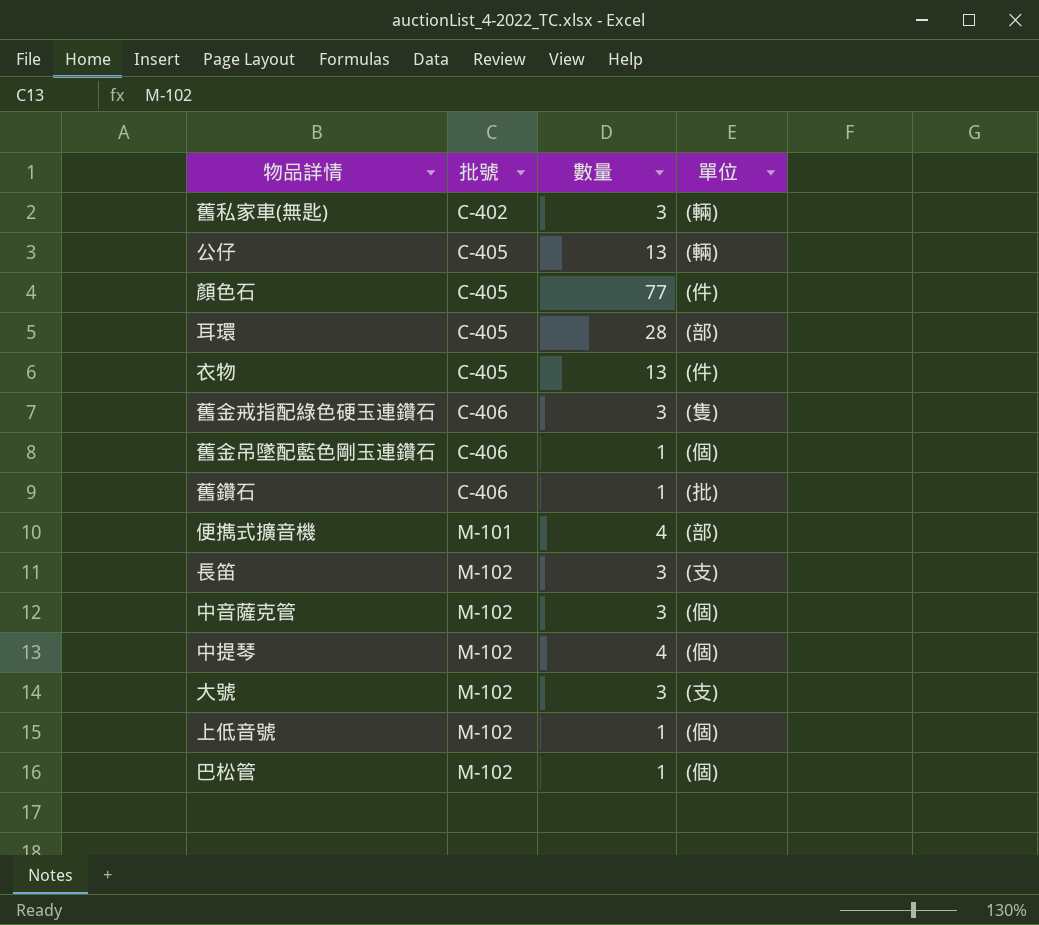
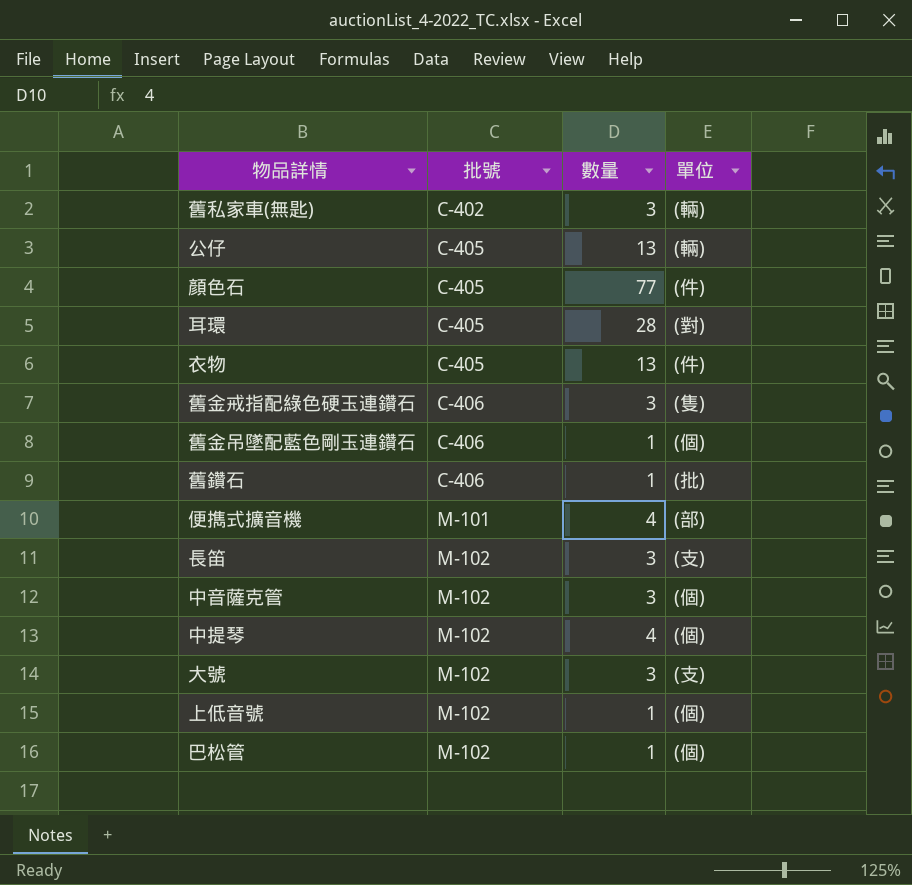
耳環 | 單位: (部) -> (對)

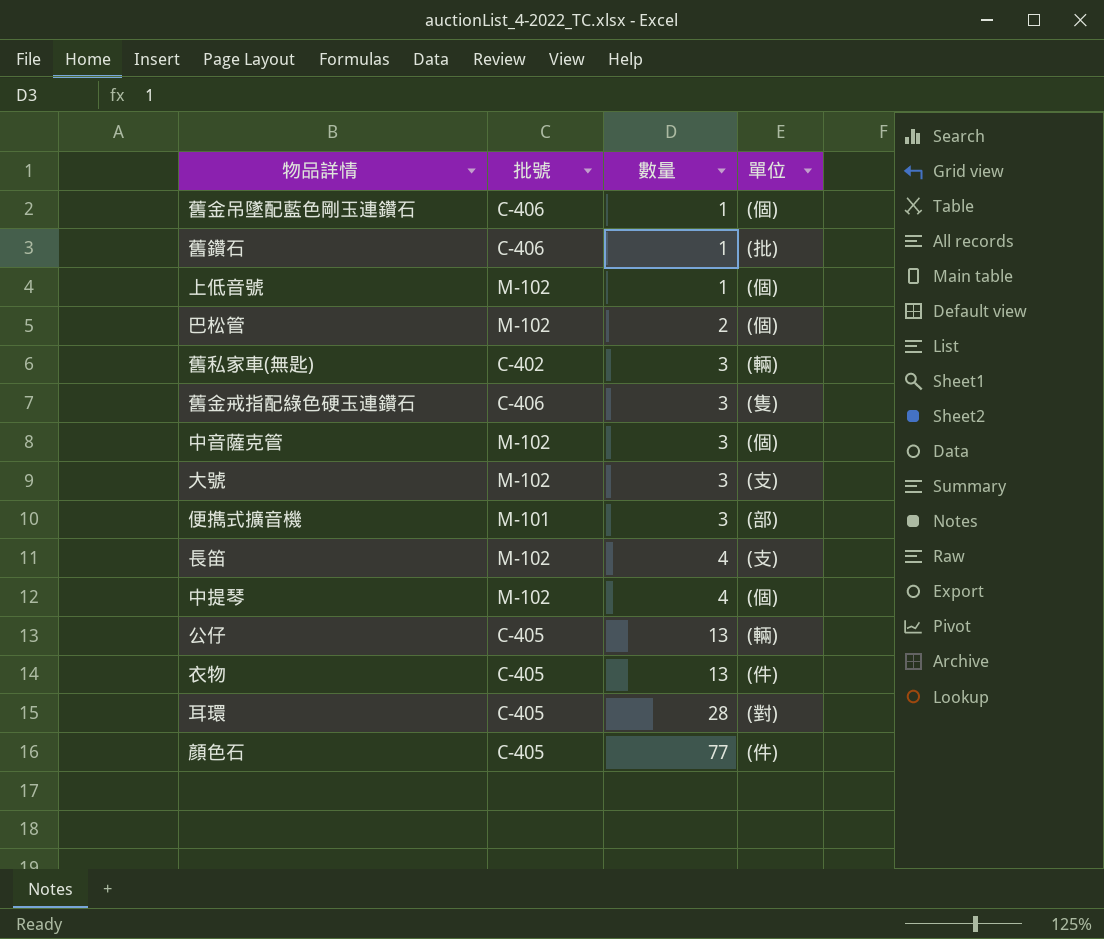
row order: 批號 ascending -> 數量 ascending
巴松管 | 數量: 1 -> 2
便擕式擴音機 | 數量: 4 -> 3
長笛 | 數量: 3 -> 4

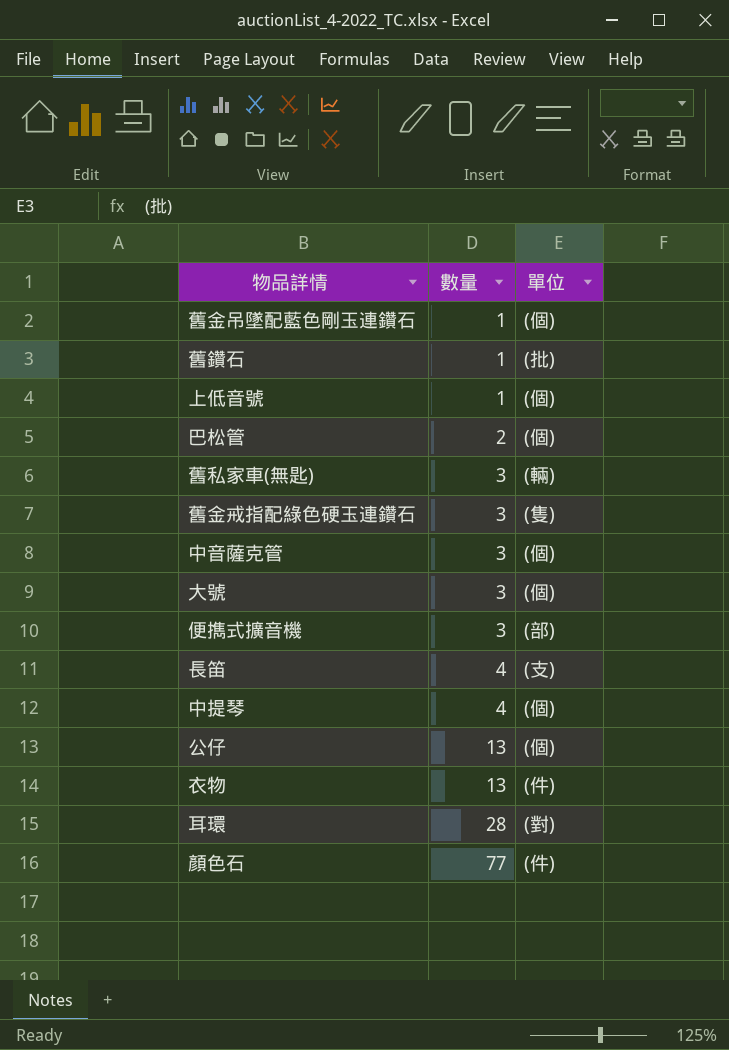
column 批號 | position: 2 -> none
大號 | 單位: (支) -> (個)
公仔 | 單位: (輛) -> (個)

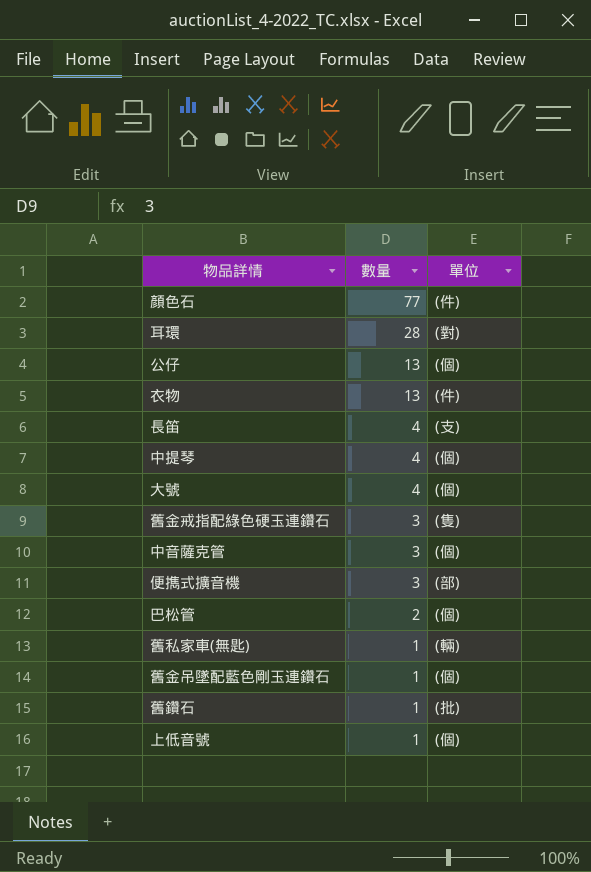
row order: 數量 ascending -> 數量 descending
大號 | 數量: 3 -> 4
舊私家車(無匙) | 數量: 3 -> 1

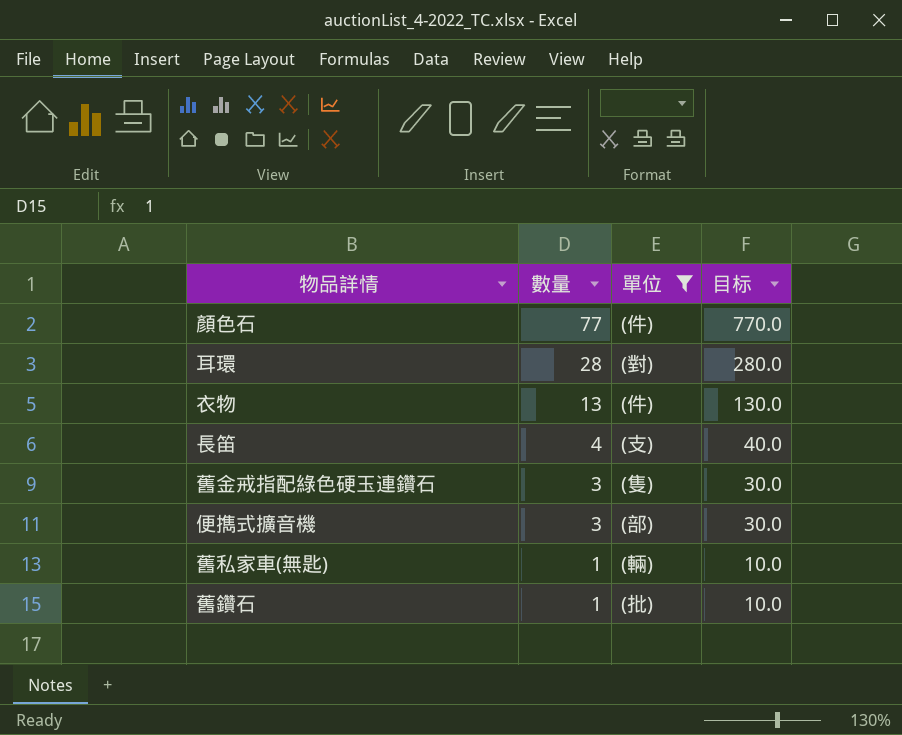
filter: none -> 單位 != (個)
column 目标 | formula: none -> [數量] * 10

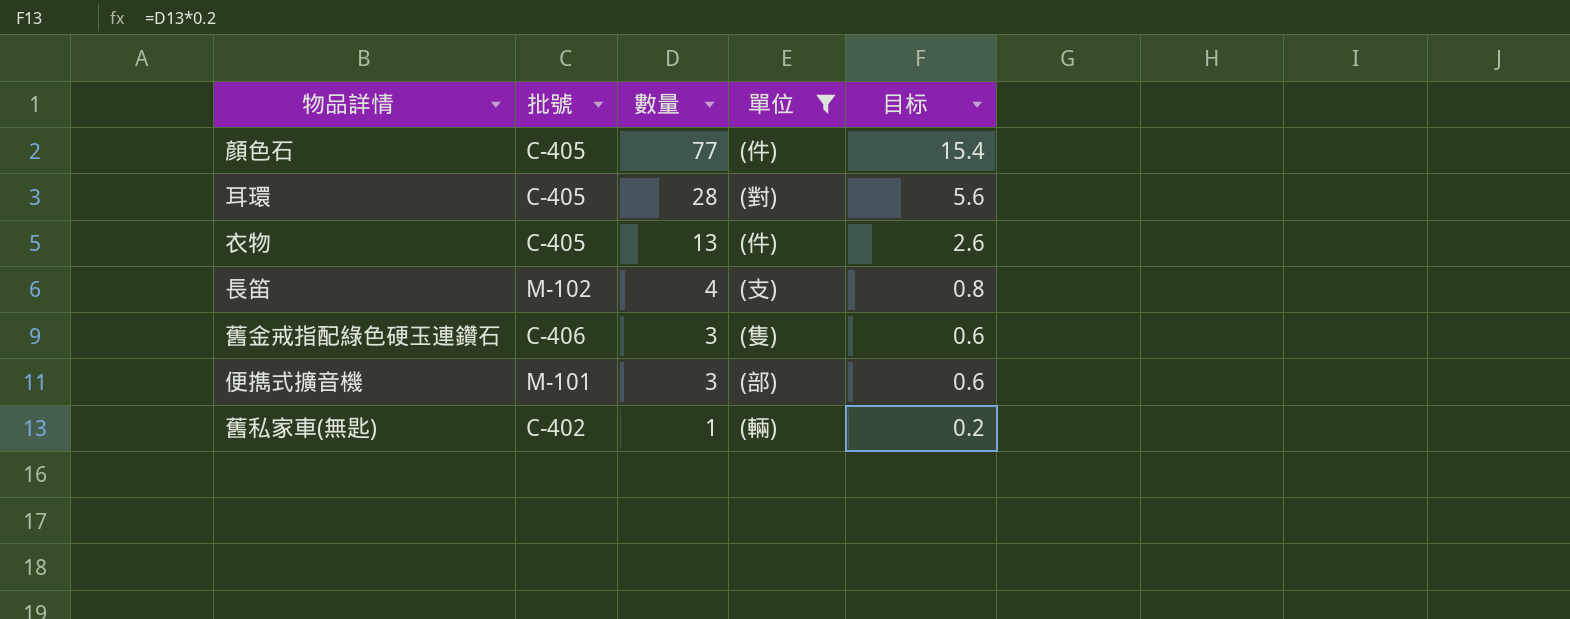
column 批號 | position: none -> 2
column 目标 | formula: [數量] * 10 -> [數量] * 0.2
row 舊鑽石: 1 | (批) | 10.0 -> none

